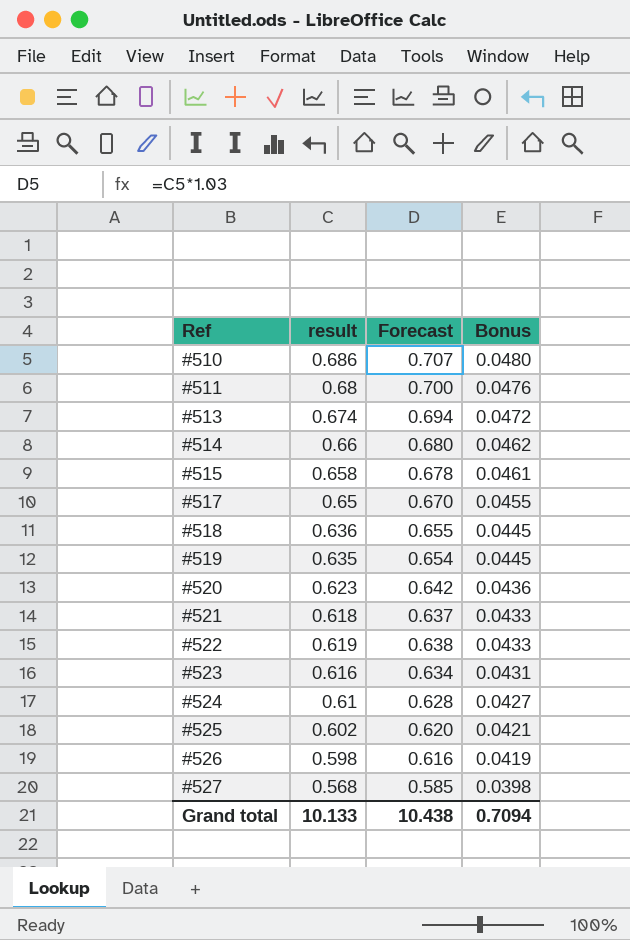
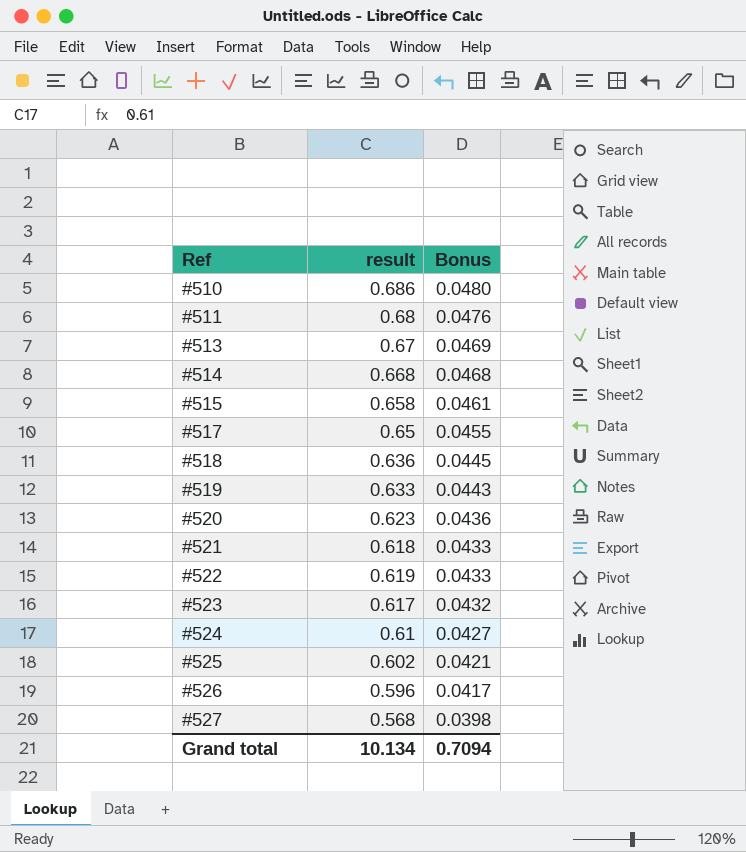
column Forecast | formula: [result] * 1.03 -> none
#513 | result: 0.674 -> 0.67
#513 | Bonus: 0.0472 -> 0.0469
#514 | result: 0.66 -> 0.668
#514 | Bonus: 0.0462 -> 0.0468
#519 | result: 0.635 -> 0.633
#519 | Bonus: 0.0445 -> 0.0443
#523 | result: 0.616 -> 0.617
#523 | Bonus: 0.0431 -> 0.0432
#526 | result: 0.598 -> 0.596
#526 | Bonus: 0.0419 -> 0.0417
Grand total | result: 10.133 -> 10.134

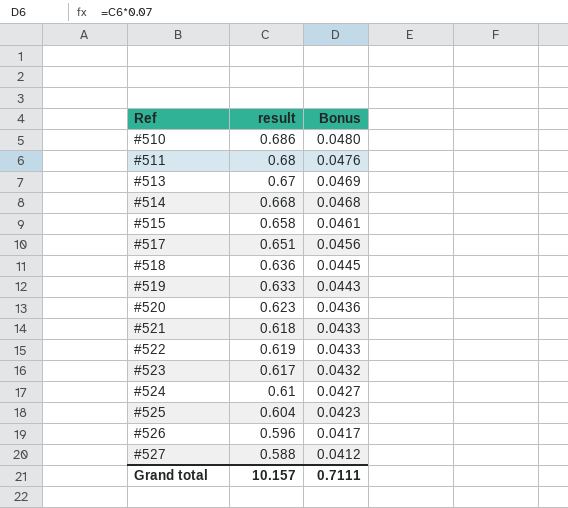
#517 | result: 0.65 -> 0.651
#517 | Bonus: 0.0455 -> 0.0456
#525 | result: 0.602 -> 0.604
#525 | Bonus: 0.0421 -> 0.0423
#527 | result: 0.568 -> 0.588
#527 | Bonus: 0.0398 -> 0.0412
Grand total | result: 10.134 -> 10.157
Grand total | Bonus: 0.7094 -> 0.7111

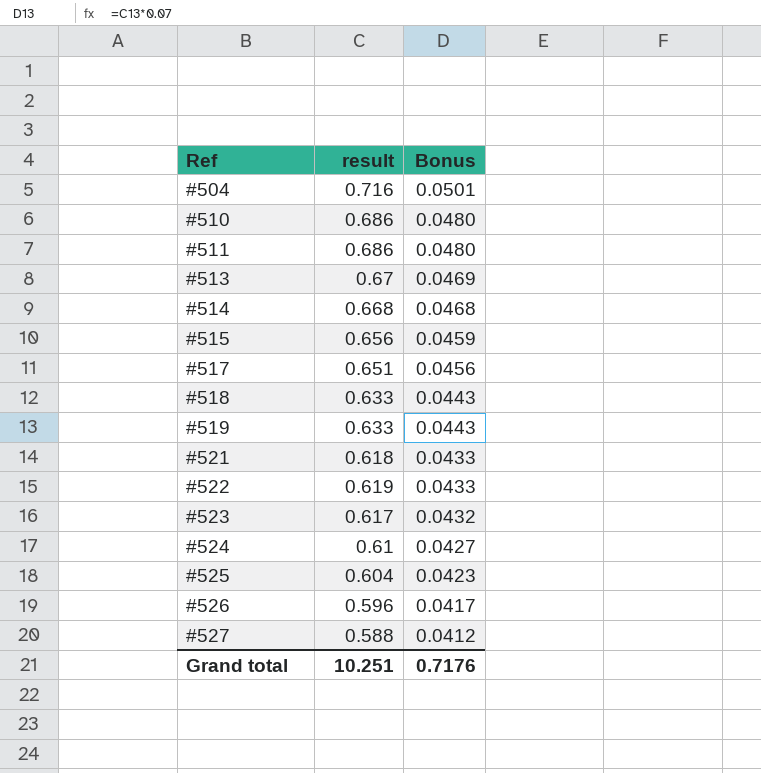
row #520: 0.623 | 0.0436 -> none
row #504: none -> 0.716 | 0.0501
#511 | result: 0.68 -> 0.686
#511 | Bonus: 0.0476 -> 0.0480
#515 | result: 0.658 -> 0.656
#515 | Bonus: 0.0461 -> 0.0459
#518 | result: 0.636 -> 0.633
#518 | Bonus: 0.0445 -> 0.0443
Grand total | result: 10.157 -> 10.251
Grand total | Bonus: 0.7111 -> 0.7176

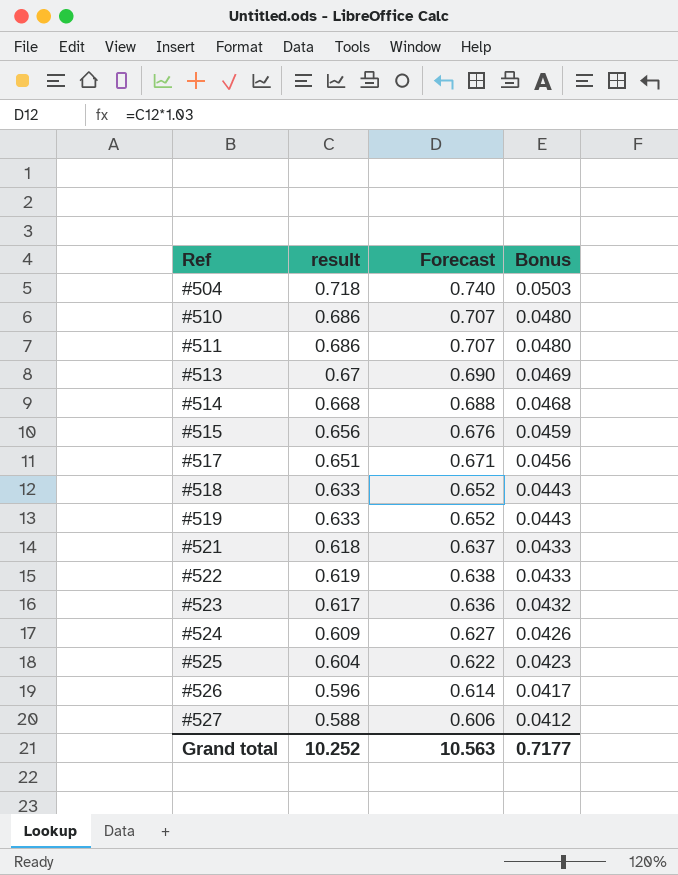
column Forecast | formula: none -> [result] * 1.03
#504 | result: 0.716 -> 0.718
#504 | Bonus: 0.0501 -> 0.0503
#524 | result: 0.61 -> 0.609
#524 | Bonus: 0.0427 -> 0.0426
Grand total | result: 10.251 -> 10.252
Grand total | Bonus: 0.7176 -> 0.7177

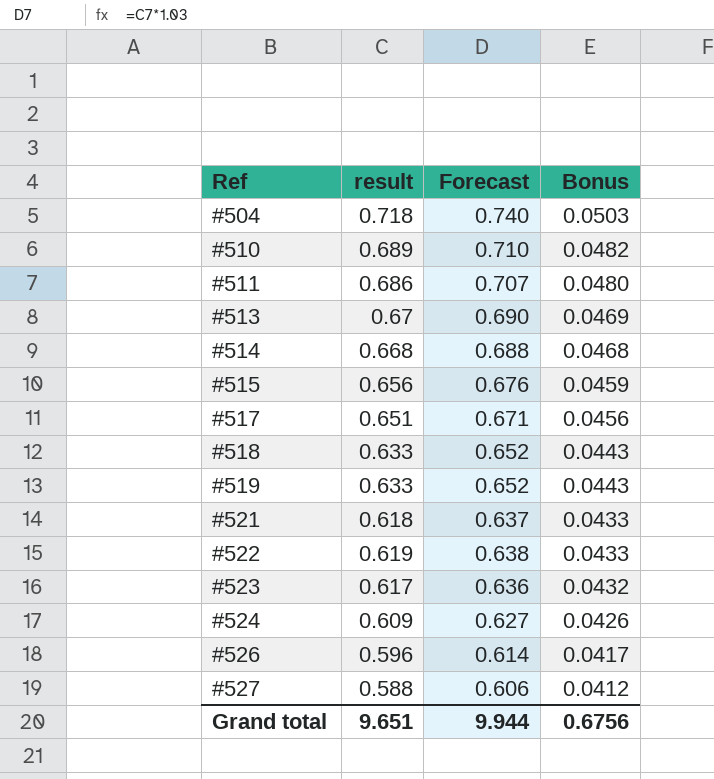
row #525: 0.604 | 0.622 | 0.0423 -> none
#510 | result: 0.686 -> 0.689
#510 | Forecast: 0.707 -> 0.710
#510 | Bonus: 0.0480 -> 0.0482
Grand total | result: 10.252 -> 9.651
Grand total | Forecast: 10.563 -> 9.944
Grand total | Bonus: 0.7177 -> 0.6756

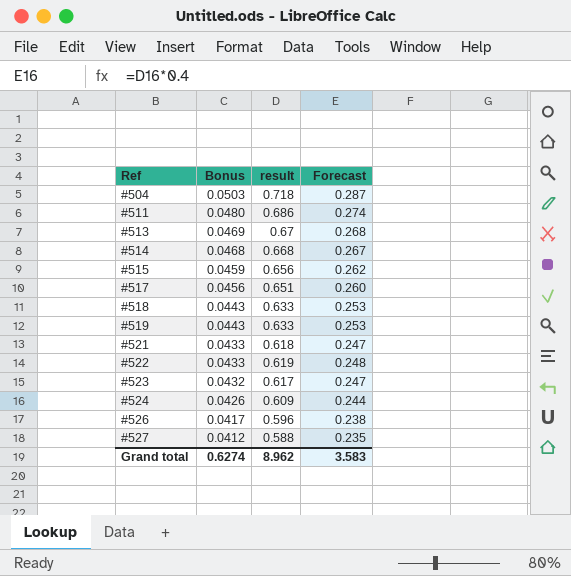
column Bonus | position: 4 -> 2
column Forecast | formula: [result] * 1.03 -> [result] * 0.4
row #510: 0.689 | 0.710 | 0.0482 -> none
Grand total | Bonus: 0.6756 -> 0.6274
Grand total | result: 9.651 -> 8.962
Grand total | Forecast: 9.944 -> 3.583

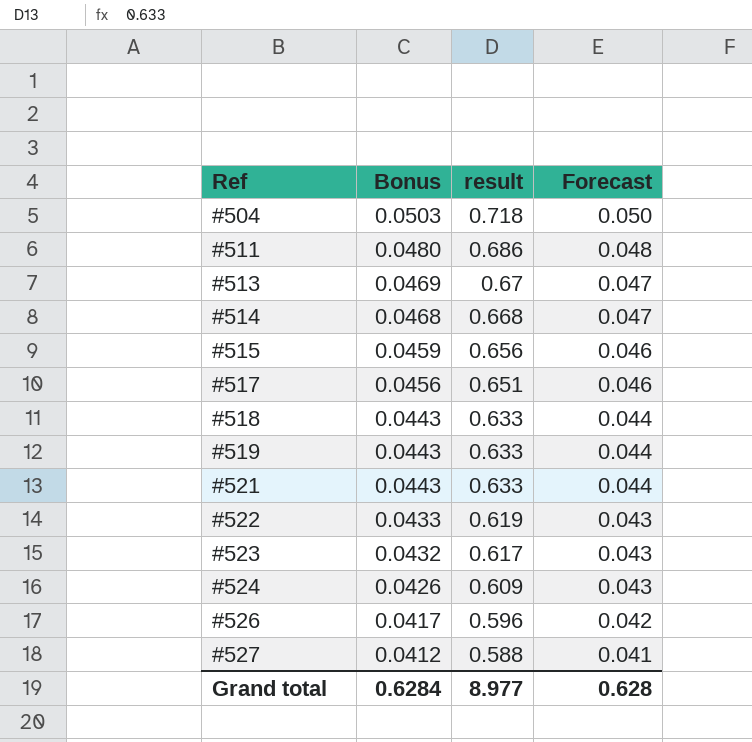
column Forecast | formula: [result] * 0.4 -> [result] * 0.07
#521 | Bonus: 0.0433 -> 0.0443
#521 | result: 0.618 -> 0.633
Grand total | Bonus: 0.6274 -> 0.6284
Grand total | result: 8.962 -> 8.977
Grand total | Forecast: 3.583 -> 0.628

